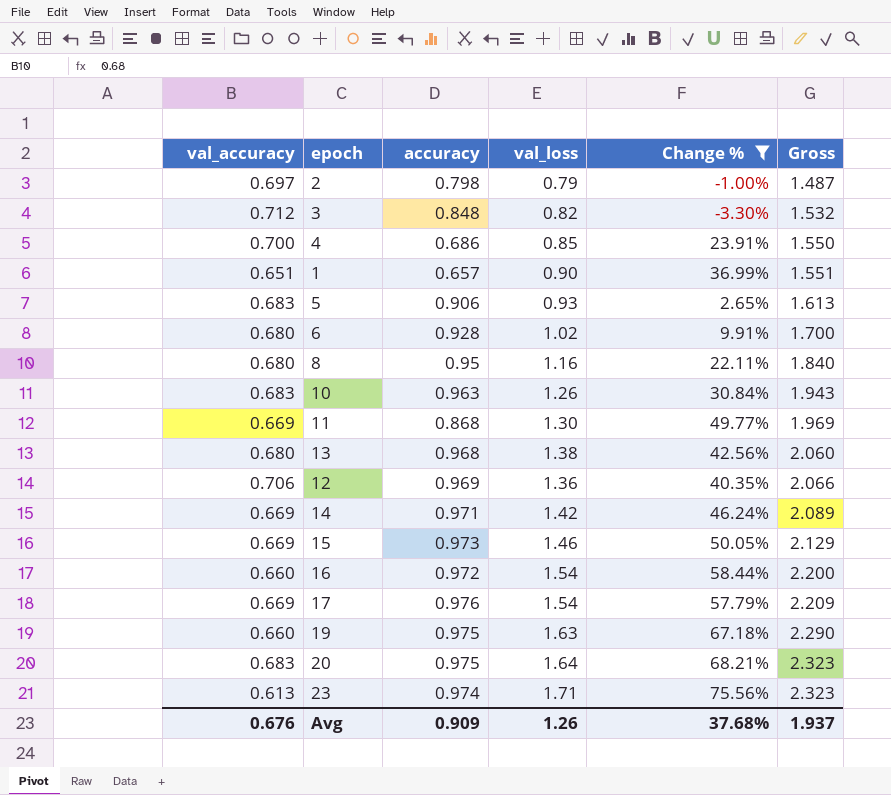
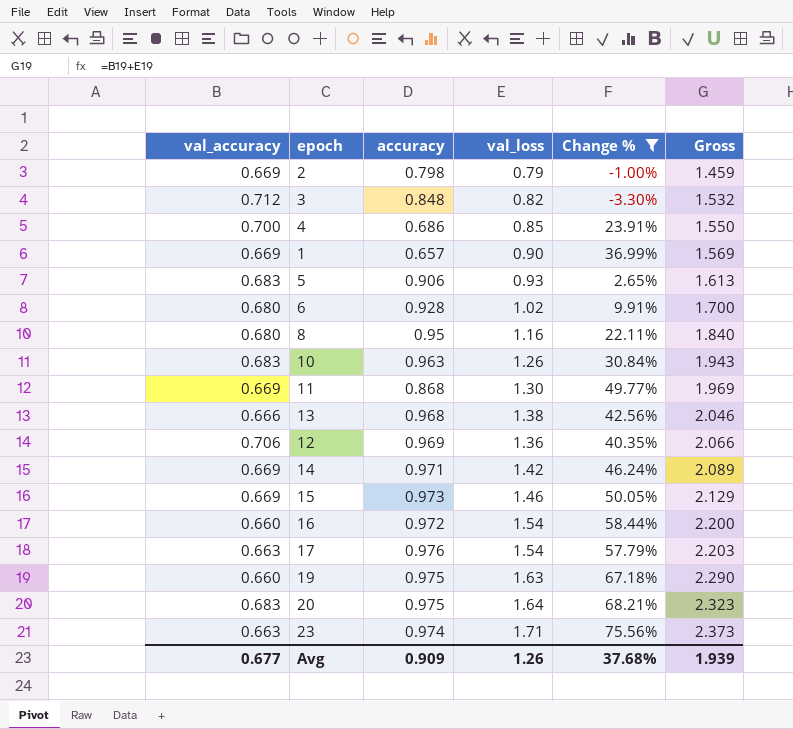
2 | val_accuracy: 0.697 -> 0.669
2 | Gross: 1.487 -> 1.459
1 | val_accuracy: 0.651 -> 0.669
1 | Gross: 1.551 -> 1.569
13 | val_accuracy: 0.680 -> 0.666
13 | Gross: 2.060 -> 2.046
17 | val_accuracy: 0.669 -> 0.663
17 | Gross: 2.209 -> 2.203
23 | val_accuracy: 0.613 -> 0.663
23 | Gross: 2.323 -> 2.373
Avg | val_accuracy: 0.676 -> 0.677
Avg | Gross: 1.937 -> 1.939

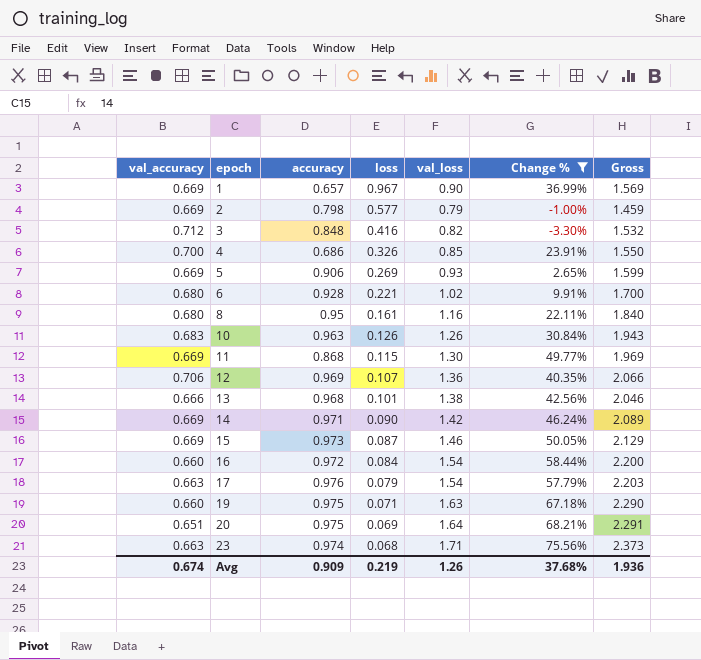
row order: Gross ascending -> epoch ascending
column loss | position: none -> 4
5 | val_accuracy: 0.683 -> 0.669
5 | Gross: 1.613 -> 1.599
20 | val_accuracy: 0.683 -> 0.651
20 | Gross: 2.323 -> 2.291
Avg | val_accuracy: 0.677 -> 0.674
Avg | Gross: 1.939 -> 1.936

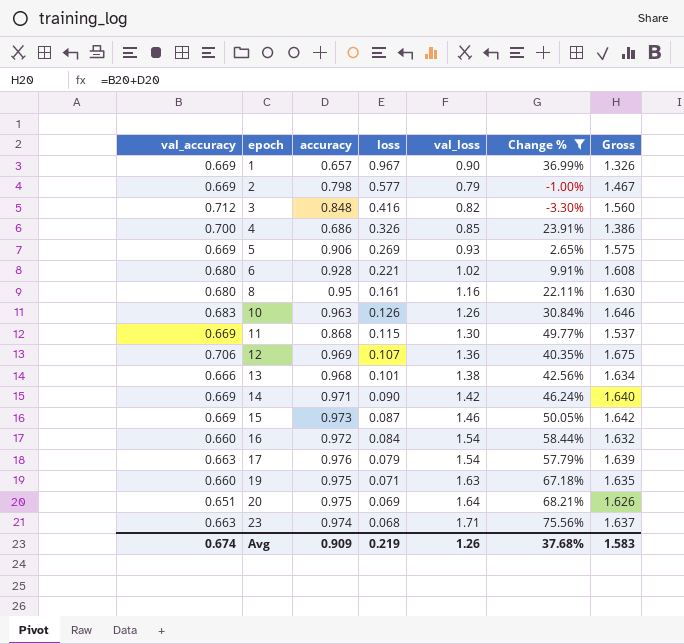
column Gross | formula: [val_accuracy] + [val_loss] -> [val_accuracy] + [accuracy]
Avg | Gross: 1.936 -> 1.583

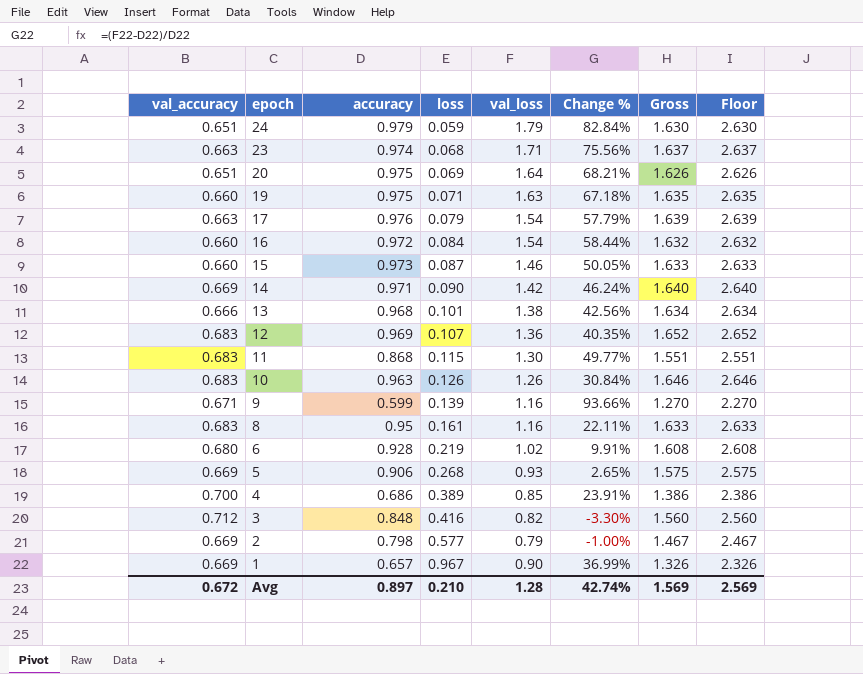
filter: Change % <= 75.56% -> none
row order: epoch ascending -> epoch descending
column Floor | formula: none -> [Gross] + 1
15 | val_accuracy: 0.669 -> 0.660
15 | Gross: 1.642 -> 1.633
12 | val_accuracy: 0.706 -> 0.683
12 | Gross: 1.675 -> 1.652
11 | val_accuracy: 0.669 -> 0.683
11 | Gross: 1.537 -> 1.551
8 | val_accuracy: 0.680 -> 0.683
8 | Gross: 1.630 -> 1.633
6 | loss: 0.221 -> 0.219
5 | loss: 0.269 -> 0.268
4 | loss: 0.326 -> 0.389
Avg | val_accuracy: 0.674 -> 0.672
Avg | accuracy: 0.909 -> 0.897
Avg | loss: 0.219 -> 0.210
Avg | val_loss: 1.26 -> 1.28
Avg | Change %: 37.68% -> 42.74%
Avg | Gross: 1.583 -> 1.569

